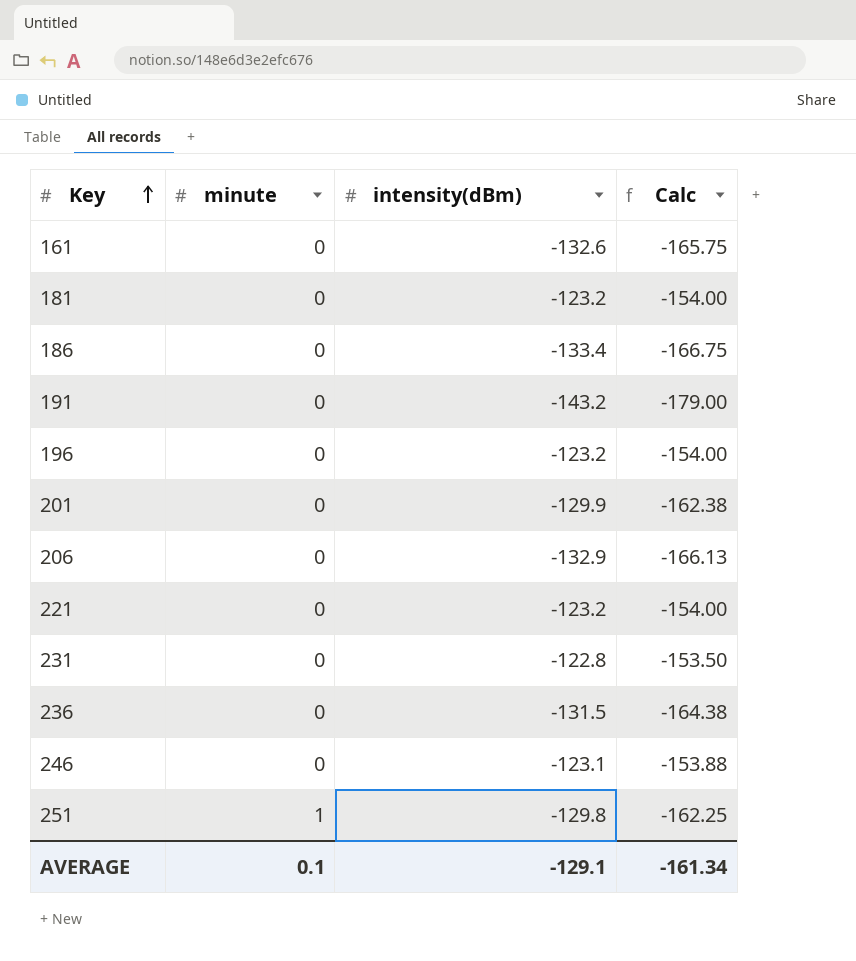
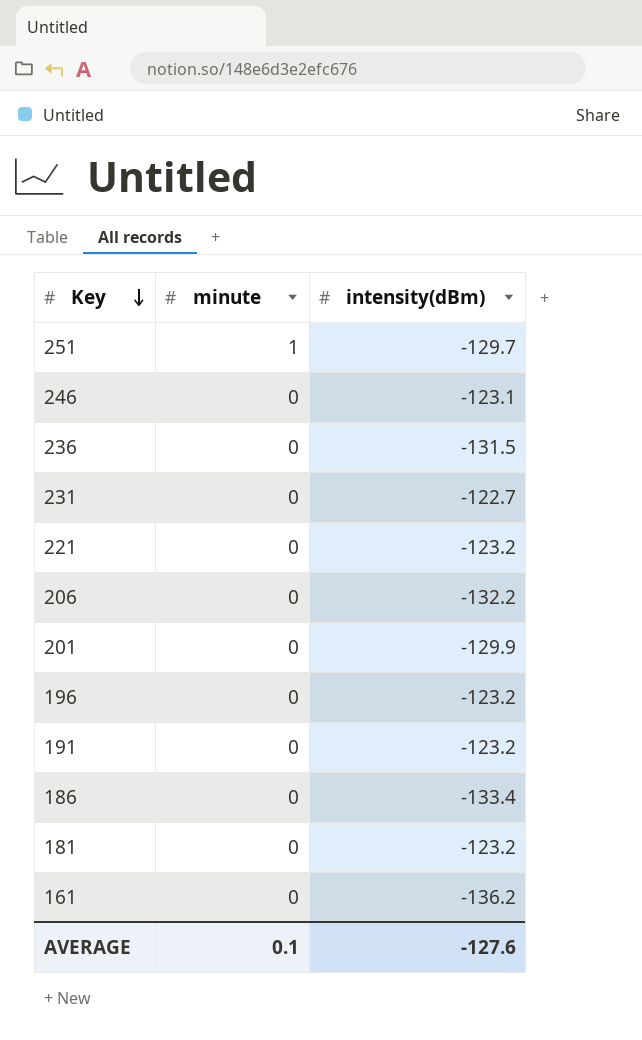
row order: Key ascending -> Key descending
column Calc | formula: [intensity(dBm)] * 1.25 -> none
251 | intensity(dBm): -129.8 -> -129.7
231 | intensity(dBm): -122.8 -> -122.7
206 | intensity(dBm): -132.9 -> -132.2
191 | intensity(dBm): -143.2 -> -123.2
161 | intensity(dBm): -132.6 -> -136.2
AVERAGE | intensity(dBm): -129.1 -> -127.6

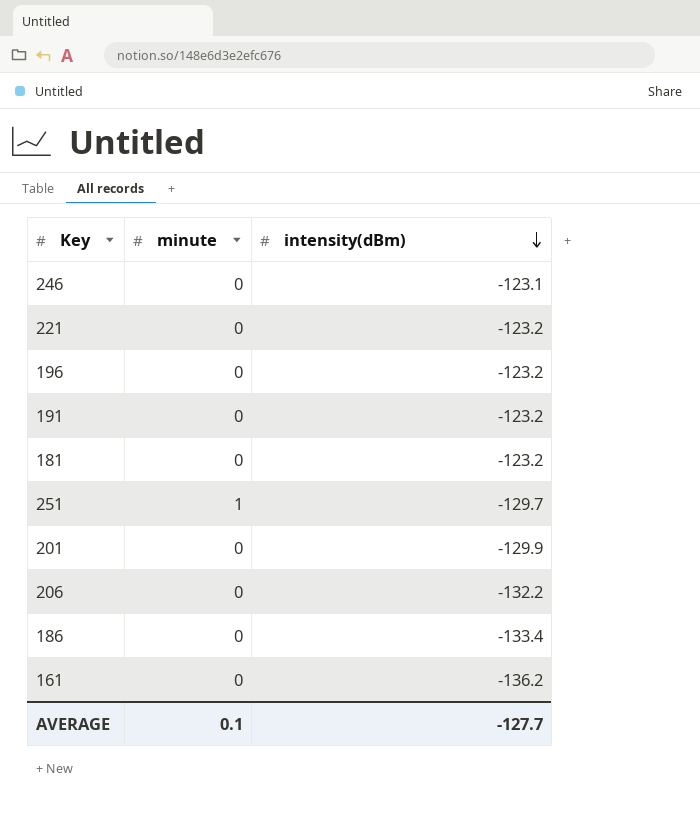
row order: Key descending -> intensity(dBm) descending
row 236: 0 | -131.5 -> none
row 231: 0 | -122.7 -> none
AVERAGE | intensity(dBm): -127.6 -> -127.7

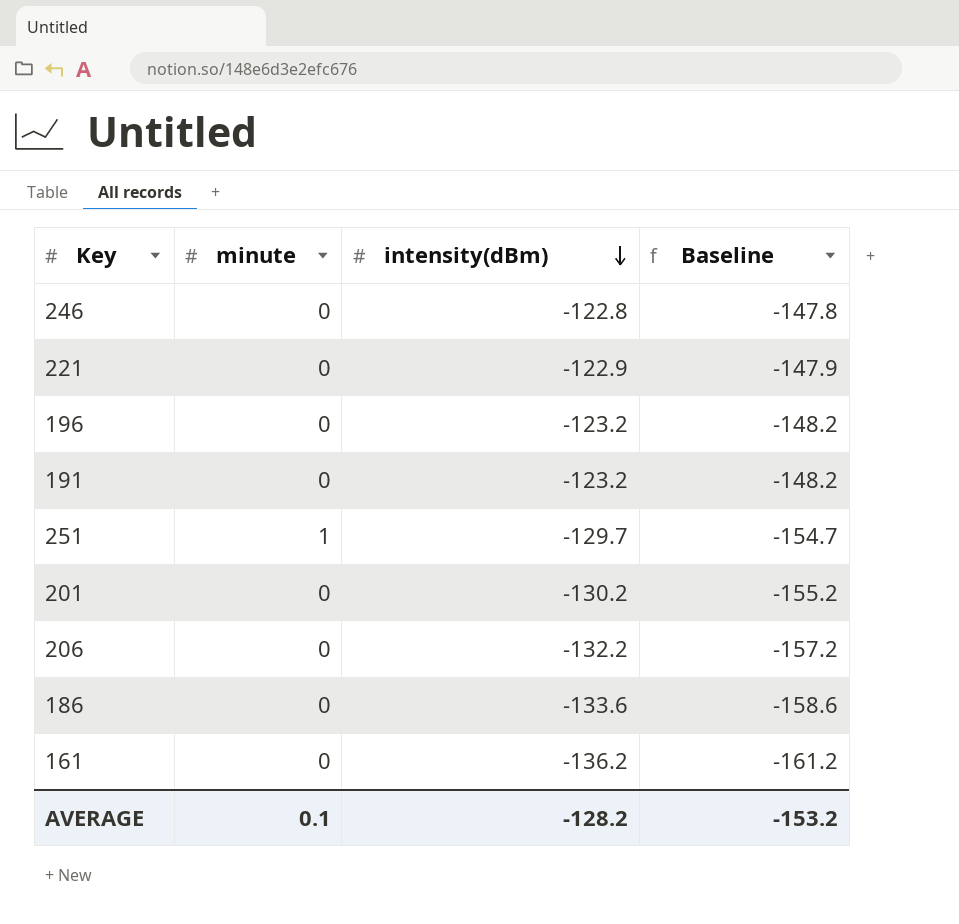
column Baseline | formula: none -> [intensity(dBm)] - 25
row 181: 0 | -123.2 -> none
246 | intensity(dBm): -123.1 -> -122.8
221 | intensity(dBm): -123.2 -> -122.9
201 | intensity(dBm): -129.9 -> -130.2
186 | intensity(dBm): -133.4 -> -133.6
AVERAGE | intensity(dBm): -127.7 -> -128.2

